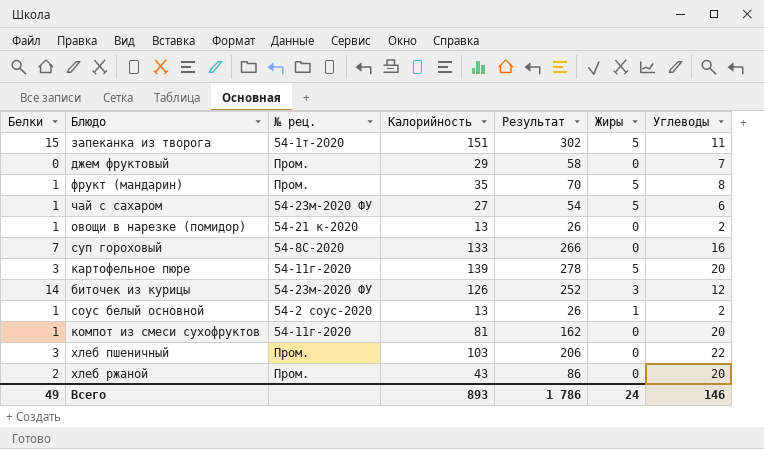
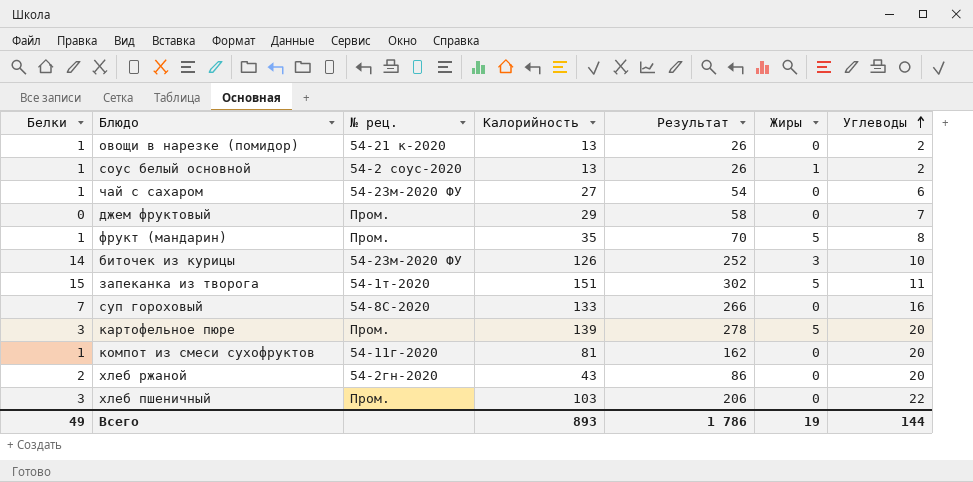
row order: none -> Углеводы ascending
чай с сахаром | Жиры: 5 -> 0
биточек из курицы | Углеводы: 12 -> 10
картофельное пюре | № рец.: 54-11г-2020 -> Пром.
хлеб ржаной | № рец.: Пром. -> 54-2гн-2020
Всего | Жиры: 24 -> 19
Всего | Углеводы: 146 -> 144

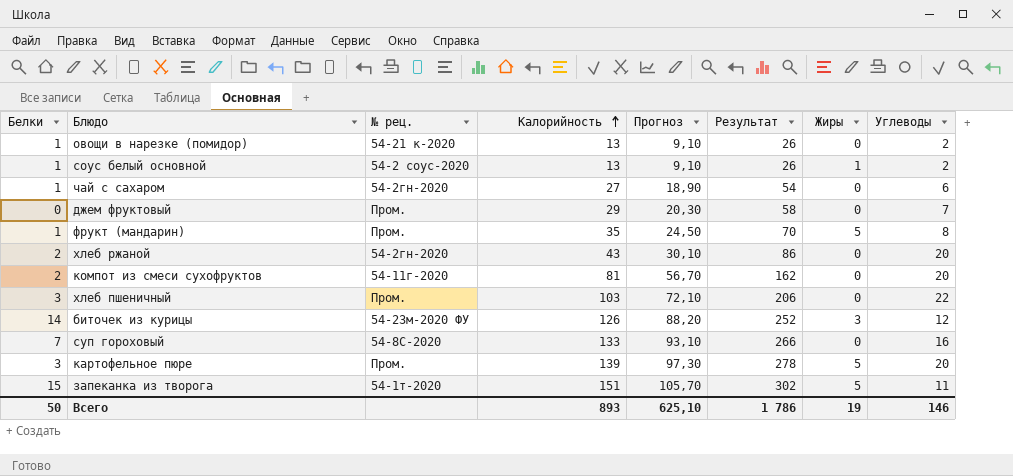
row order: Углеводы ascending -> Калорийность ascending
column Прогноз | formula: none -> [Калорийность] * 0,7
чай с сахаром | № рец.: 54-23м-2020 ФУ -> 54-2гн-2020
компот из смеси сухофруктов | Белки: 1 -> 2
биточек из курицы | Углеводы: 10 -> 12
Всего | Белки: 49 -> 50
Всего | Углеводы: 144 -> 146

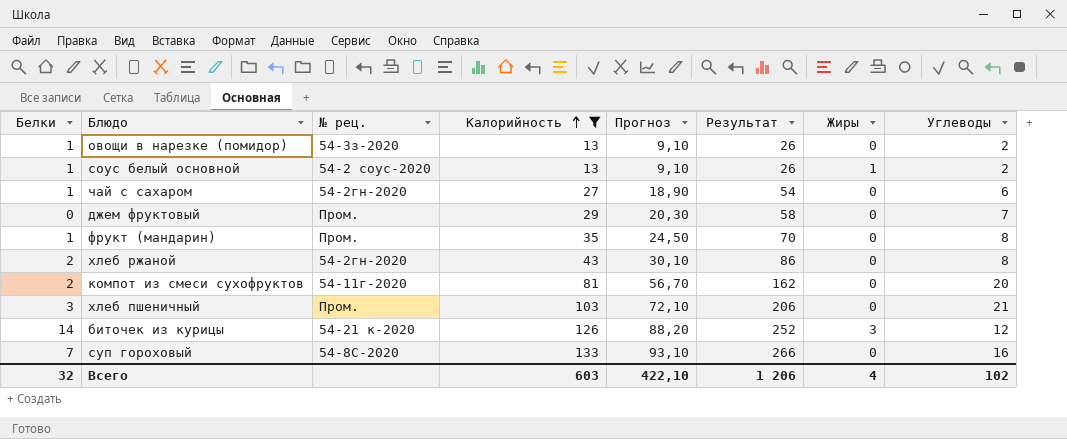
filter: none -> Калорийность <= 133
овощи в нарезке (помидор) | № рец.: 54-21 к-2020 -> 54-3з-2020
фрукт (мандарин) | Жиры: 5 -> 0
хлеб ржаной | Углеводы: 20 -> 8
хлеб пшеничный | Углеводы: 22 -> 21
биточек из курицы | № рец.: 54-23м-2020 ФУ -> 54-21 к-2020
Всего | Белки: 50 -> 32
Всего | Калорийность: 893 -> 603
Всего | Прогноз: 625,10 -> 422,10
Всего | Результат: 1 786 -> 1 206
Всего | Жиры: 19 -> 4
Всего | Углеводы: 146 -> 102

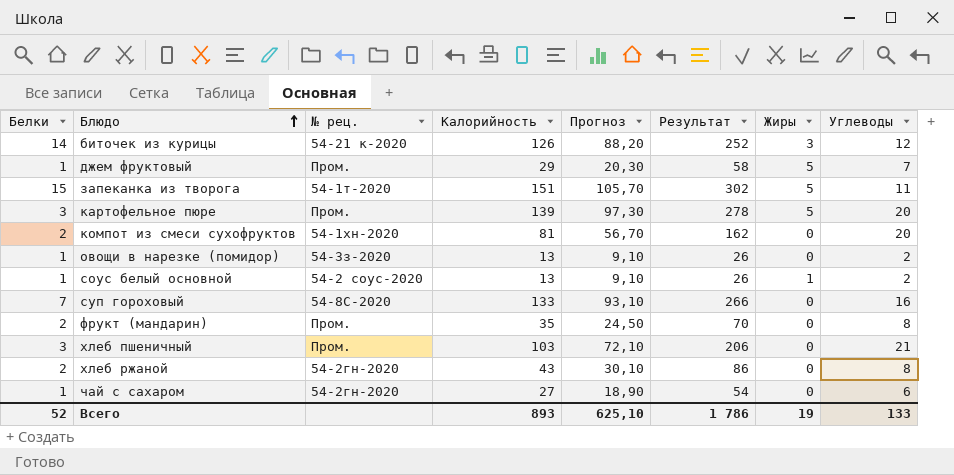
filter: Калорийность <= 133 -> none
row order: Калорийность ascending -> Блюдо ascending
джем фруктовый | Белки: 0 -> 1
джем фруктовый | Жиры: 0 -> 5
компот из смеси сухофруктов | № рец.: 54-11г-2020 -> 54-1хн-2020
фрукт (мандарин) | Белки: 1 -> 2
Всего | Белки: 32 -> 52
Всего | Калорийность: 603 -> 893
Всего | Прогноз: 422,10 -> 625,10
Всего | Результат: 1 206 -> 1 786
Всего | Жиры: 4 -> 19
Всего | Углеводы: 102 -> 133

